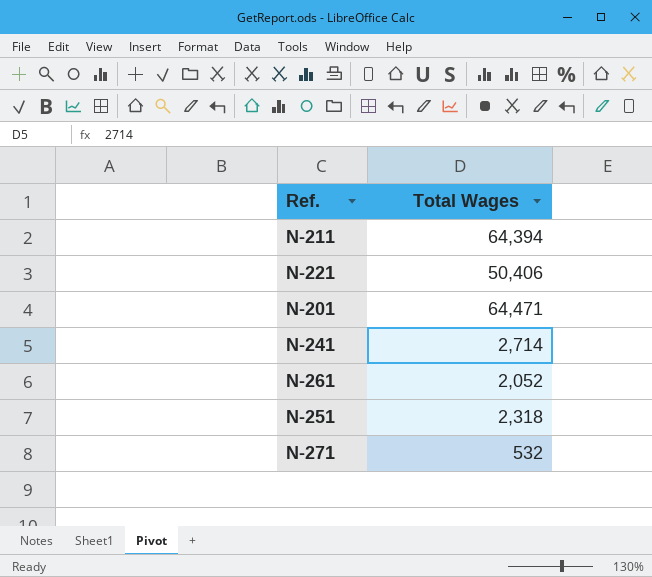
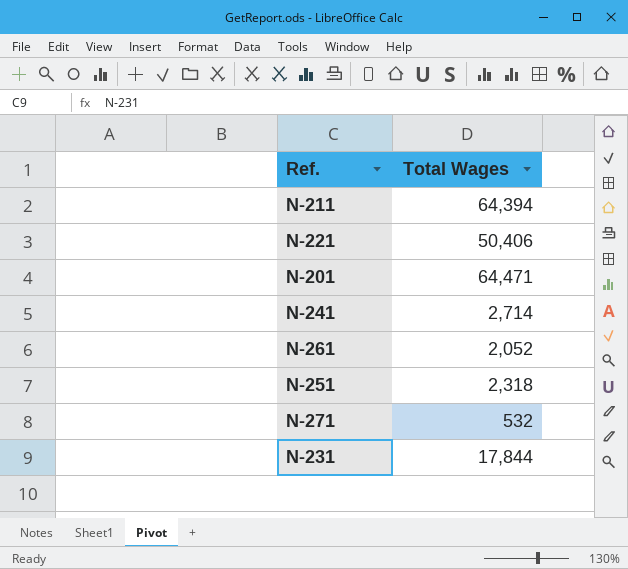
row N-231: none -> 17,844

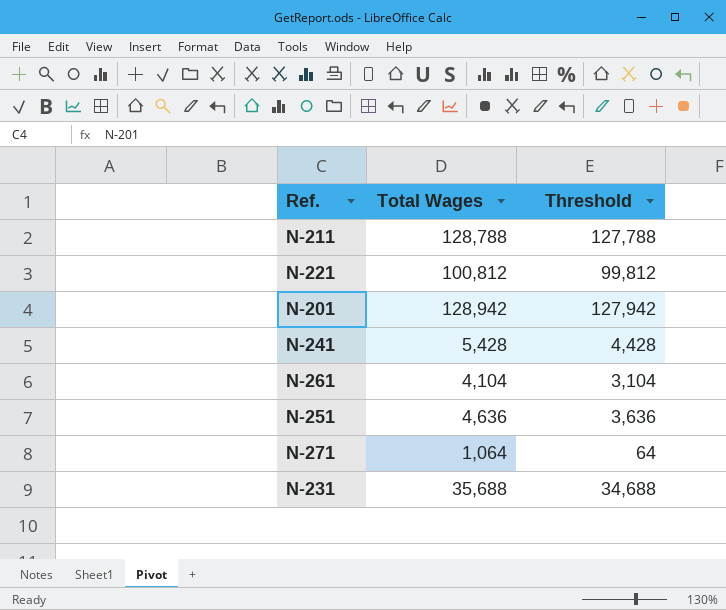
column Threshold | formula: none -> [Total Wages] - 1000
N-211 | Total Wages: 64,394 -> 128,788
N-221 | Total Wages: 50,406 -> 100,812
N-201 | Total Wages: 64,471 -> 128,942
N-241 | Total Wages: 2,714 -> 5,428
N-261 | Total Wages: 2,052 -> 4,104
N-251 | Total Wages: 2,318 -> 4,636
N-271 | Total Wages: 532 -> 1,064
N-231 | Total Wages: 17,844 -> 35,688

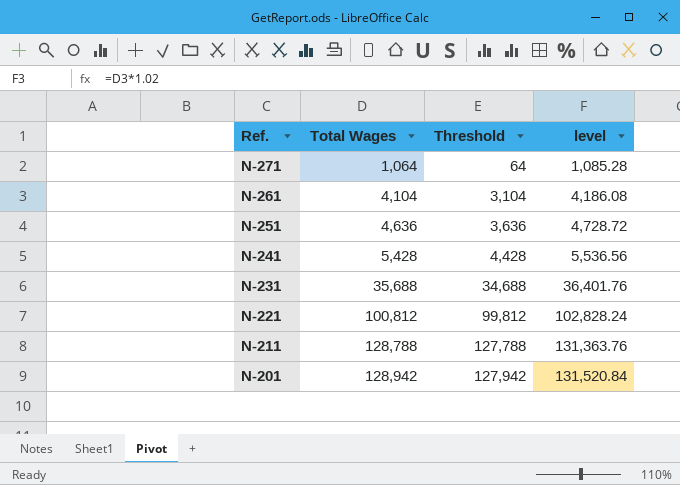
row order: none -> Ref. descending
column level | formula: none -> [Total Wages] * 1.02

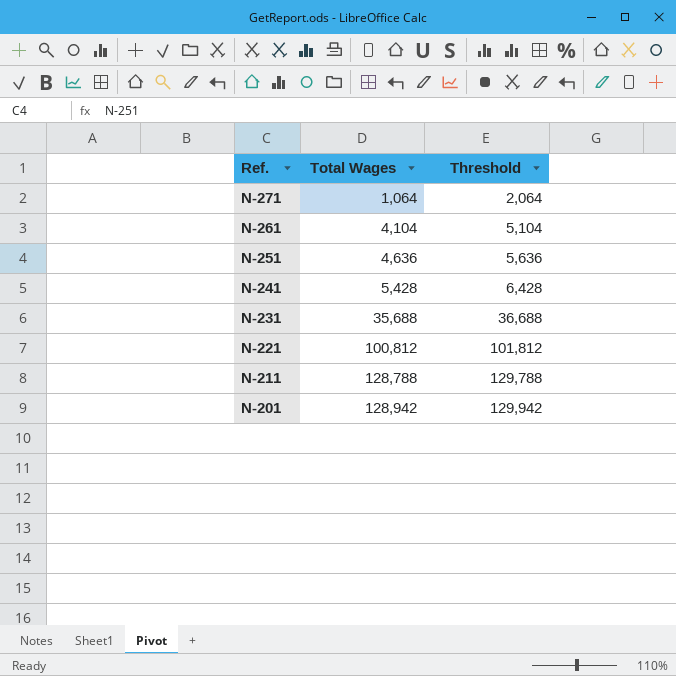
column level | formula: [Total Wages] * 1.02 -> none
column Threshold | formula: [Total Wages] - 1000 -> [Total Wages] + 1000

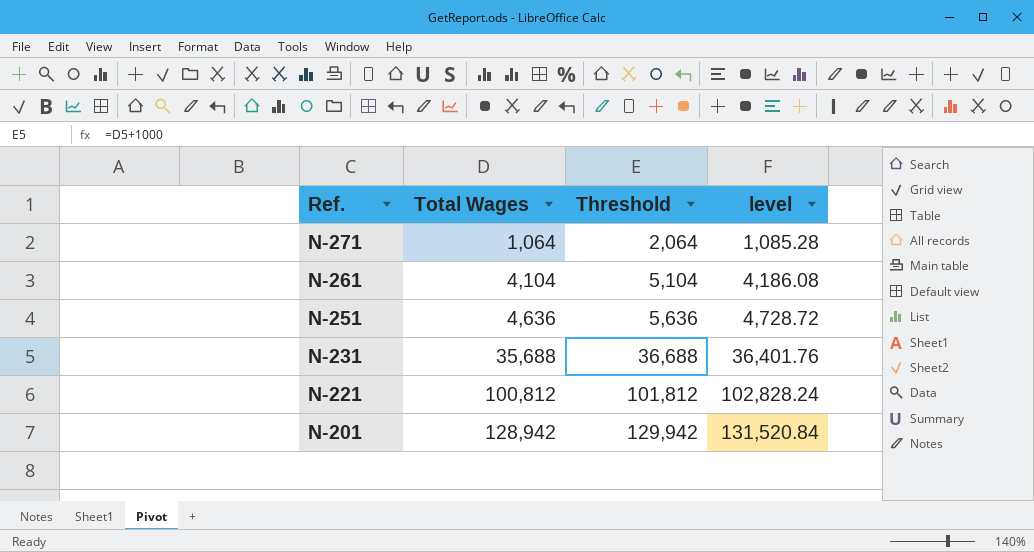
column level | formula: none -> [Total Wages] * 1.02
row N-241: 5,428 | 6,428 -> none
row N-211: 128,788 | 129,788 -> none

